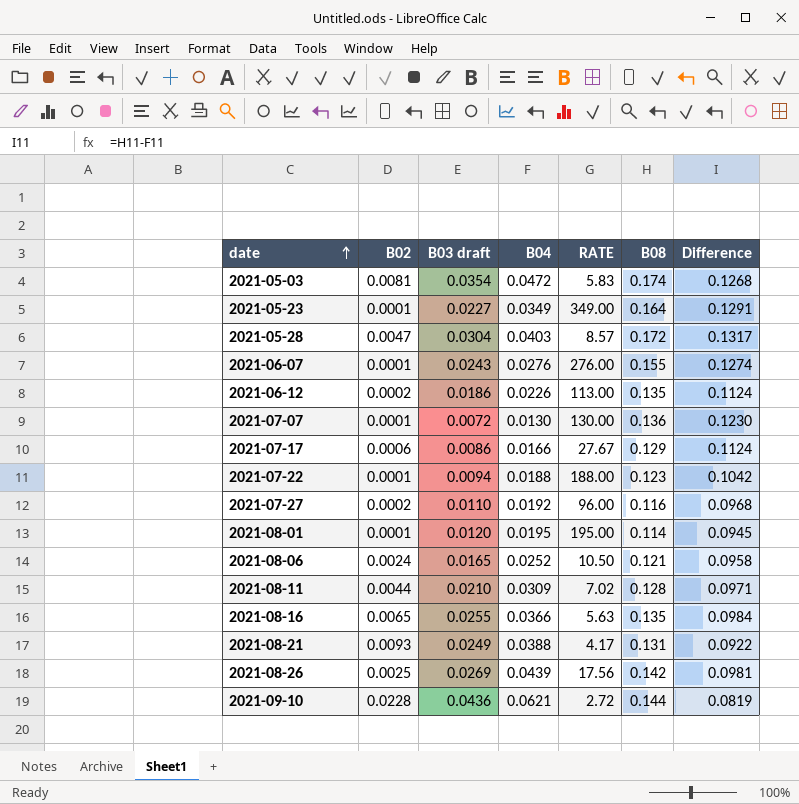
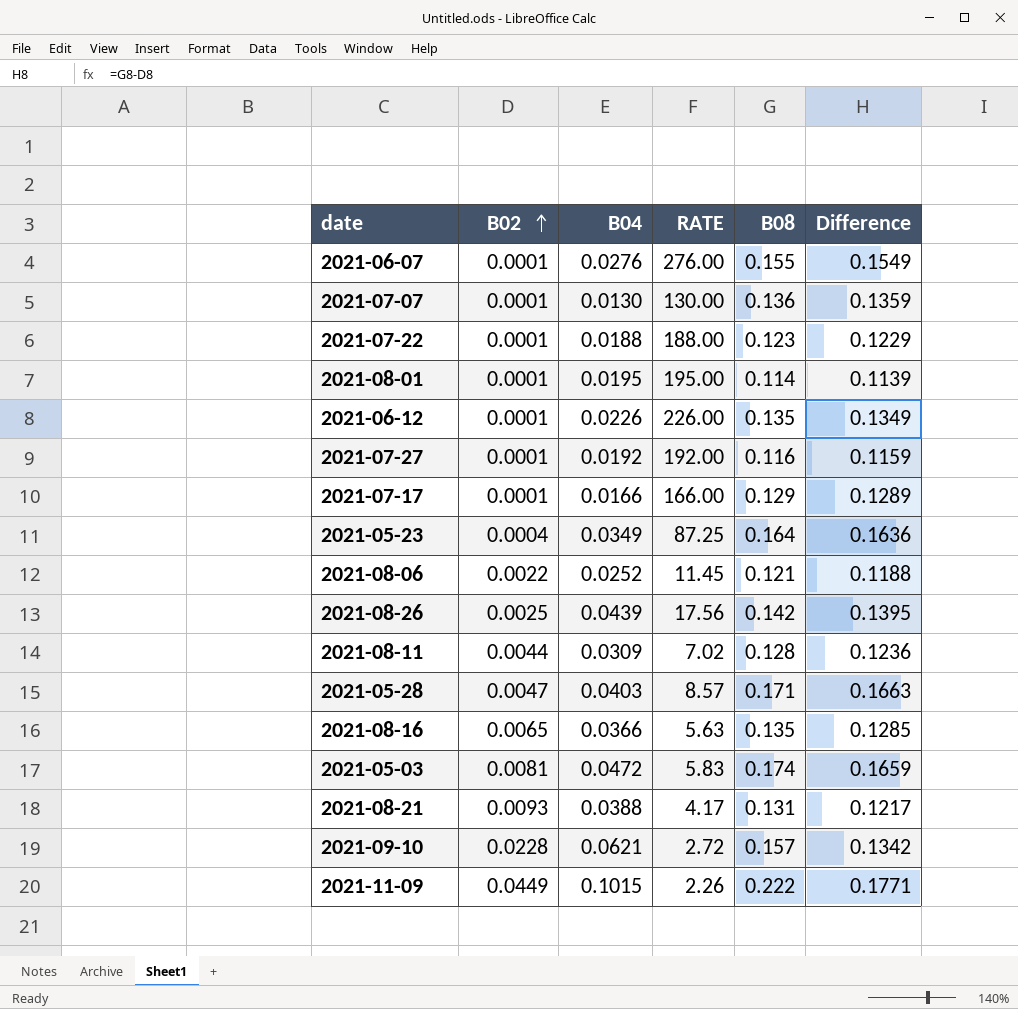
row order: date ascending -> B02 ascending
column B03 draft | position: 3 -> none
column Difference | formula: [B08] - [B04] -> [B08] - [B02]
2021-06-12 | B02: 0.0002 -> 0.0001
2021-06-12 | RATE: 113.00 -> 226.00
2021-07-27 | B02: 0.0002 -> 0.0001
2021-07-27 | RATE: 96.00 -> 192.00
2021-07-17 | B02: 0.0006 -> 0.0001
2021-07-17 | RATE: 27.67 -> 166.00
2021-05-23 | B02: 0.0001 -> 0.0004
2021-05-23 | RATE: 349.00 -> 87.25
2021-08-06 | B02: 0.0024 -> 0.0022
2021-08-06 | RATE: 10.50 -> 11.45
2021-05-28 | B08: 0.172 -> 0.171
2021-09-10 | B08: 0.144 -> 0.157
row 2021-11-09: none -> 0.0449 | 0.1015 | 2.26 | 0.222 | 0.1771

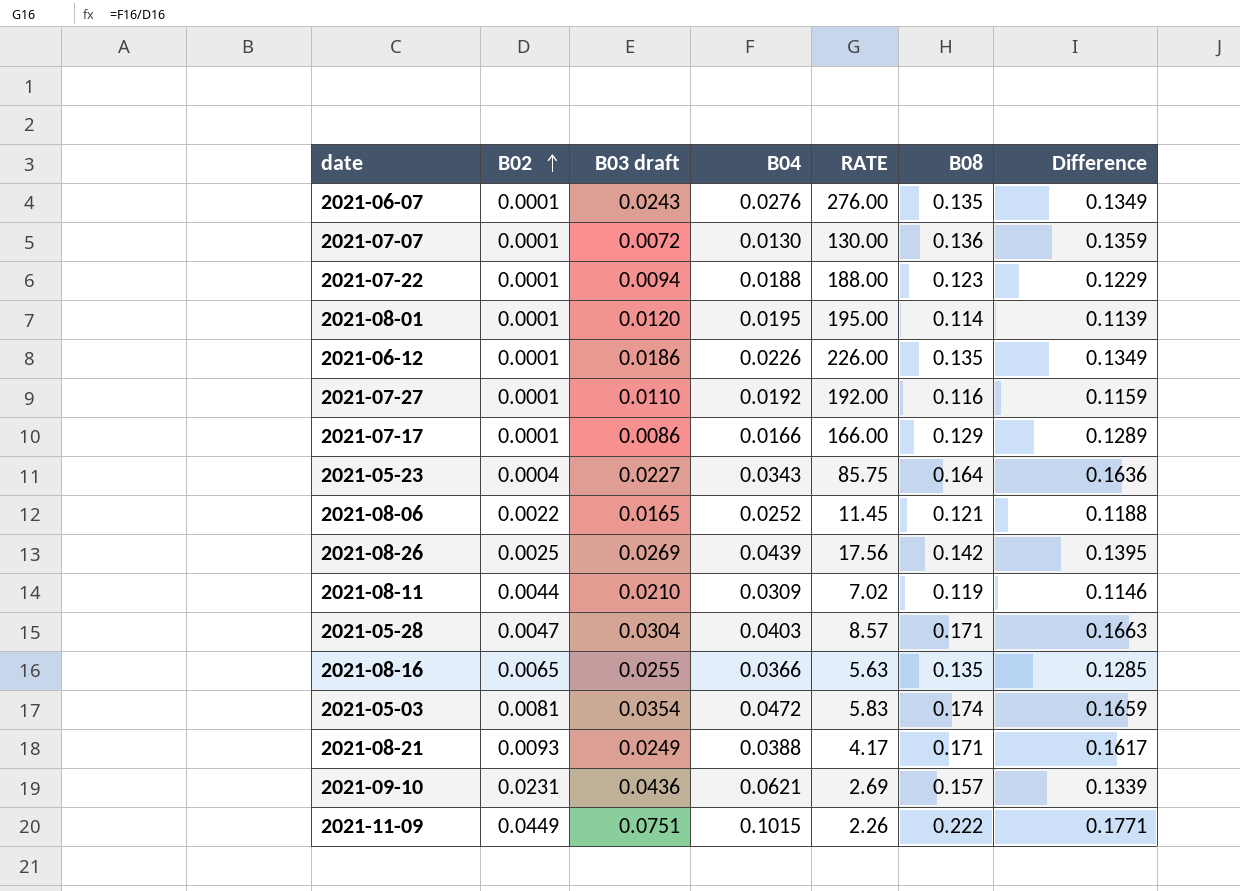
column B03 draft | position: none -> 3
2021-06-07 | B08: 0.155 -> 0.135
2021-06-07 | Difference: 0.1549 -> 0.1349
2021-05-23 | B04: 0.0349 -> 0.0343
2021-05-23 | RATE: 87.25 -> 85.75
2021-08-11 | B08: 0.128 -> 0.119
2021-08-11 | Difference: 0.1236 -> 0.1146
2021-08-21 | B08: 0.131 -> 0.171
2021-08-21 | Difference: 0.1217 -> 0.1617
2021-09-10 | B02: 0.0228 -> 0.0231
2021-09-10 | RATE: 2.72 -> 2.69
2021-09-10 | Difference: 0.1342 -> 0.1339

